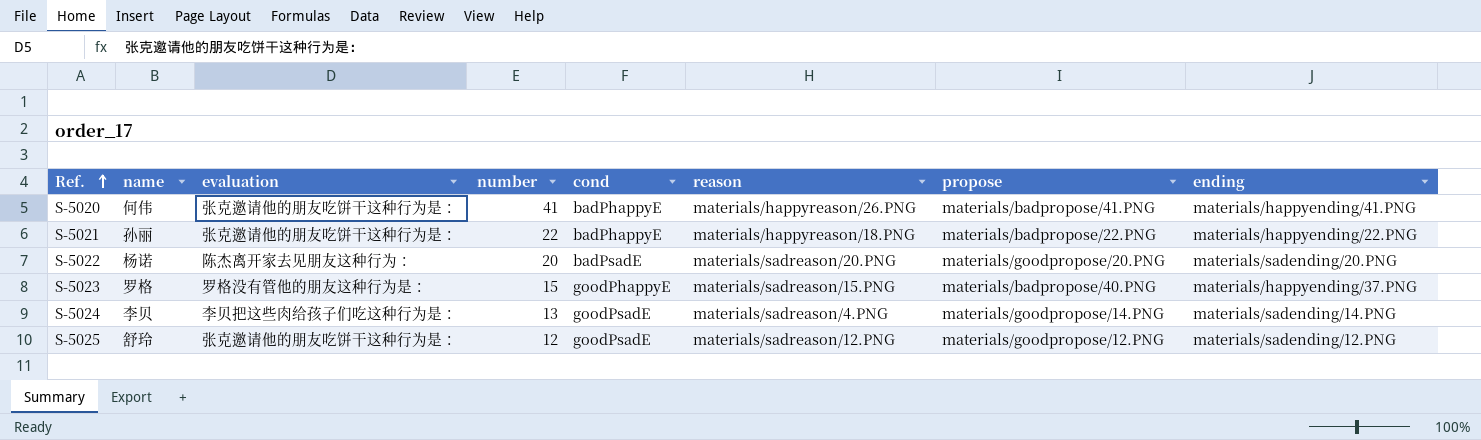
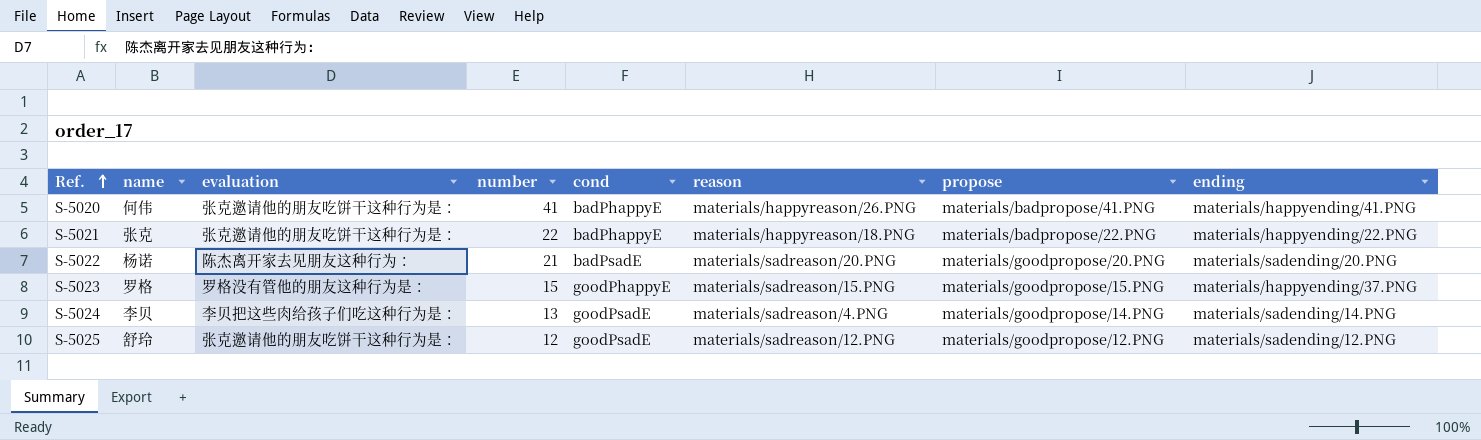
S-5021 | name: 孙丽 -> 张克
S-5022 | number: 20 -> 21
S-5023 | propose: materials/badpropose/40.PNG -> materials/goodpropose/15.PNG

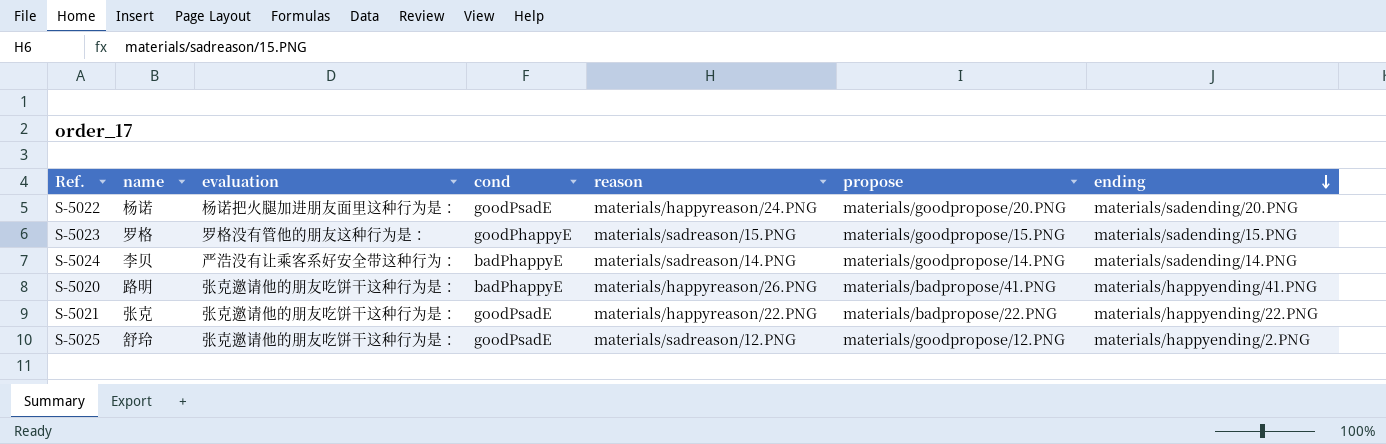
row order: Ref. ascending -> ending descending
column number | position: 4 -> none
S-5022 | evaluation: 陈杰离开家去见朋友这种行为： -> 杨诺把火腿加进朋友面里这种行为是：
S-5022 | cond: badPsadE -> goodPsadE
S-5022 | reason: materials/sadreason/20.PNG -> materials/happyreason/24.PNG
S-5023 | ending: materials/happyending/37.PNG -> materials/sadending/15.PNG
S-5024 | evaluation: 李贝把这些肉给孩子们吃这种行为是： -> 严浩没有让乘客系好安全带这种行为：
S-5024 | cond: goodPsadE -> badPhappyE
S-5024 | reason: materials/sadreason/4.PNG -> materials/sadreason/14.PNG
S-5020 | name: 何伟 -> 路明
S-5021 | cond: badPhappyE -> goodPsadE
S-5021 | reason: materials/happyreason/18.PNG -> materials/happyreason/22.PNG
S-5025 | ending: materials/sadending/12.PNG -> materials/happyending/2.PNG

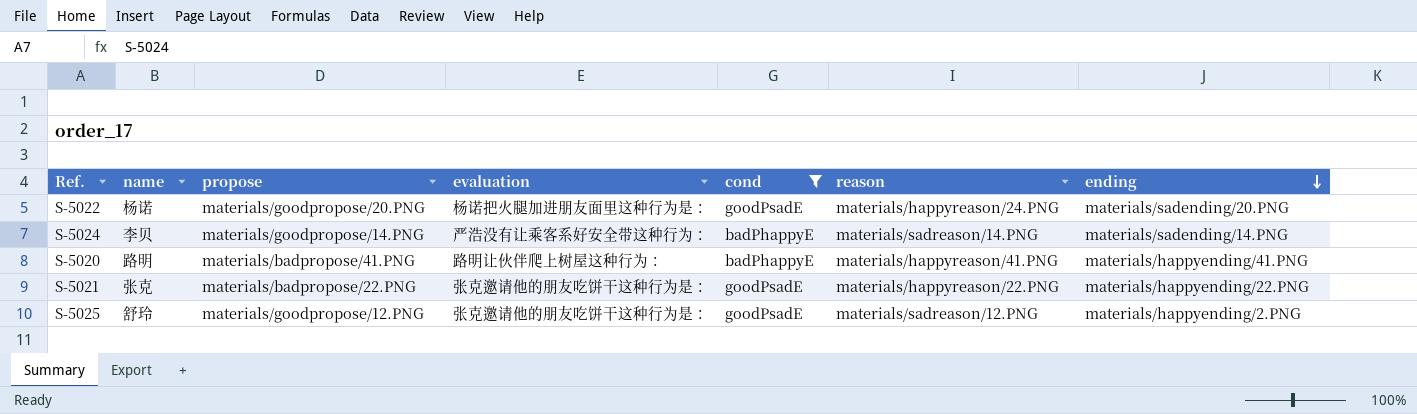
filter: none -> cond != goodPhappyE
column propose | position: 6 -> 3
S-5020 | evaluation: 张克邀请他的朋友吃饼干这种行为是： -> 路明让伙伴爬上树屋这种行为：
S-5020 | reason: materials/happyreason/26.PNG -> materials/happyreason/41.PNG

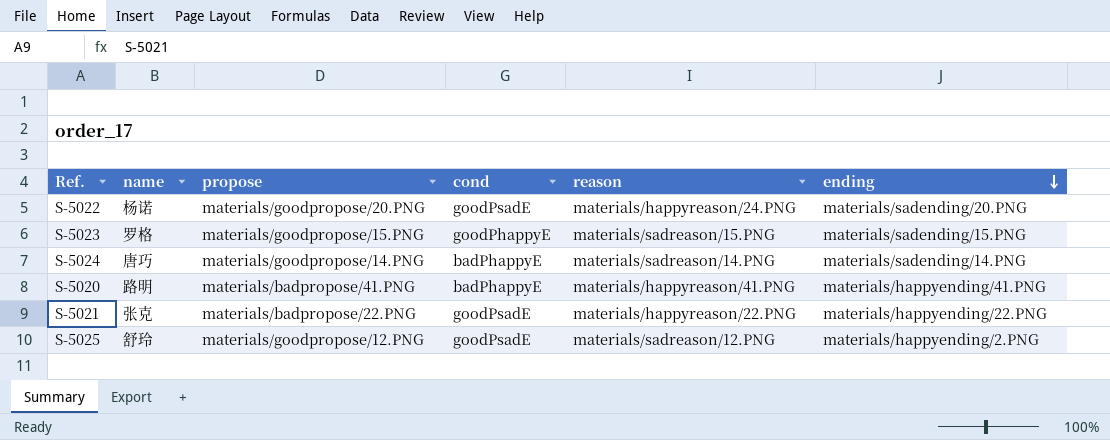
filter: cond != goodPhappyE -> none
column evaluation | position: 4 -> none
S-5024 | name: 李贝 -> 唐巧

